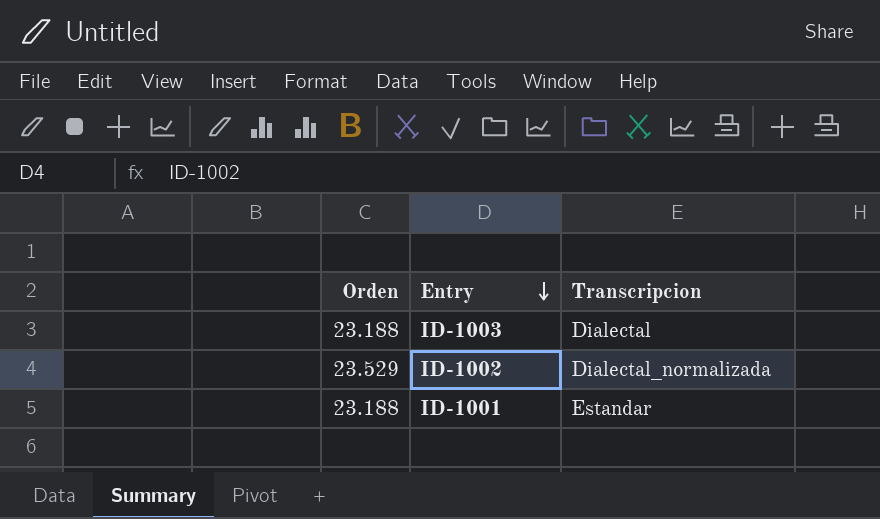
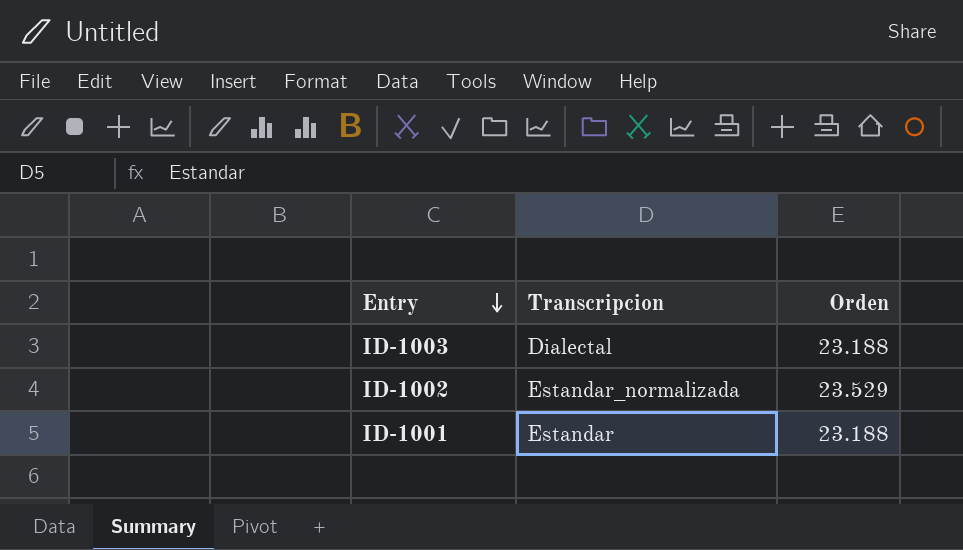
column Orden | position: 1 -> 3
ID-1002 | Transcripcion: Dialectal_normalizada -> Estandar_normalizada

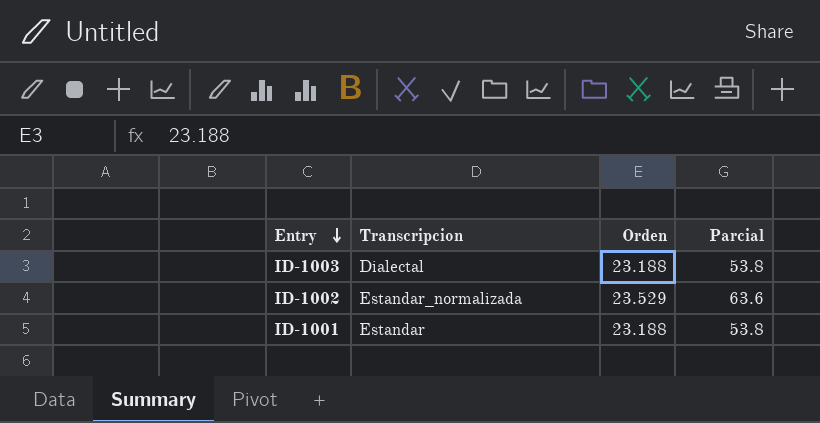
column Parcial | position: none -> 4

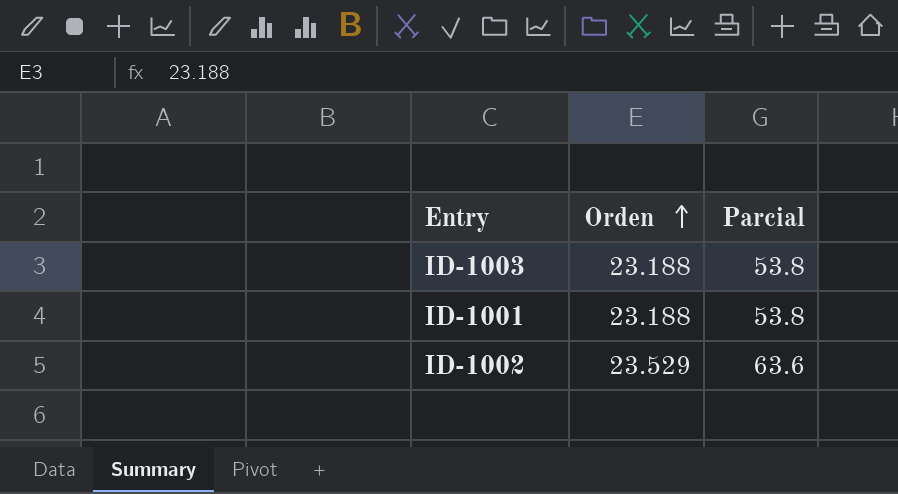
row order: Entry descending -> Orden ascending
column Transcripcion | position: 2 -> none

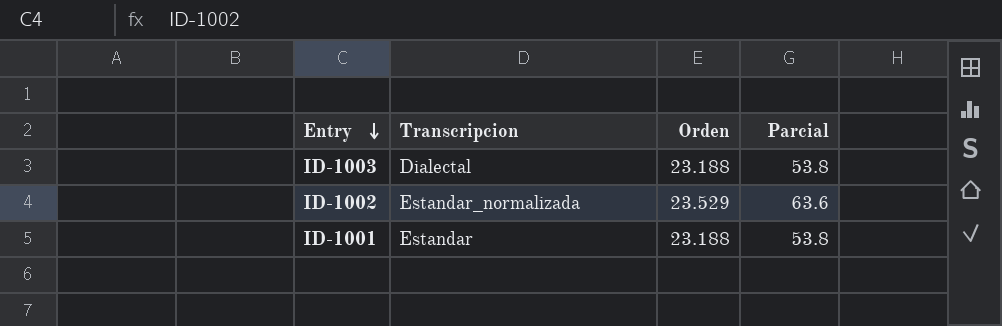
row order: Orden ascending -> Entry descending
column Transcripcion | position: none -> 2

